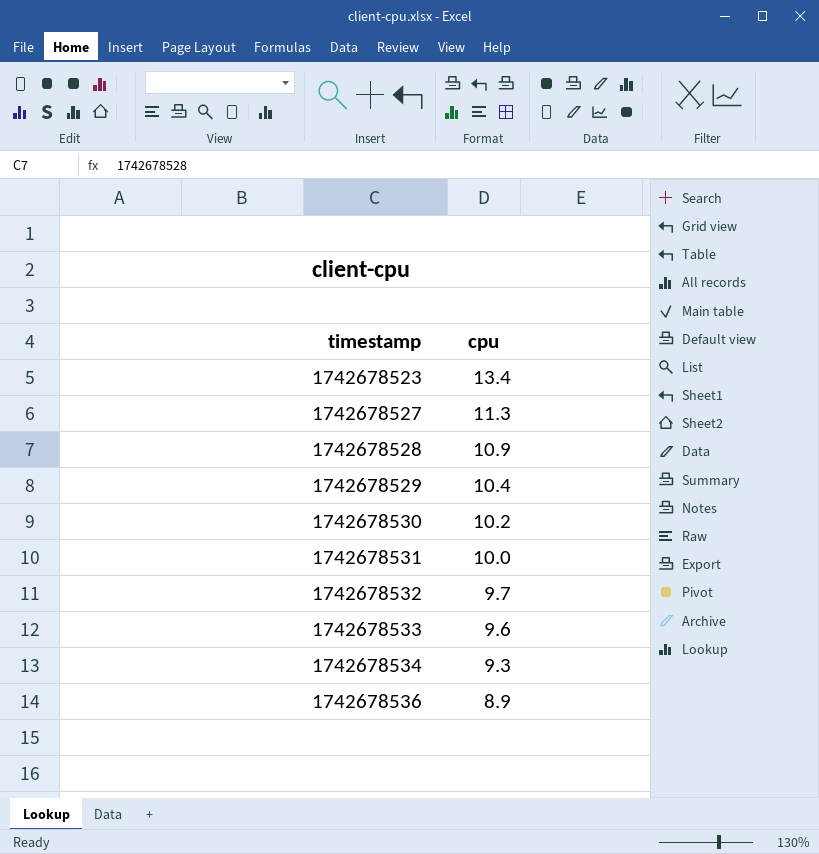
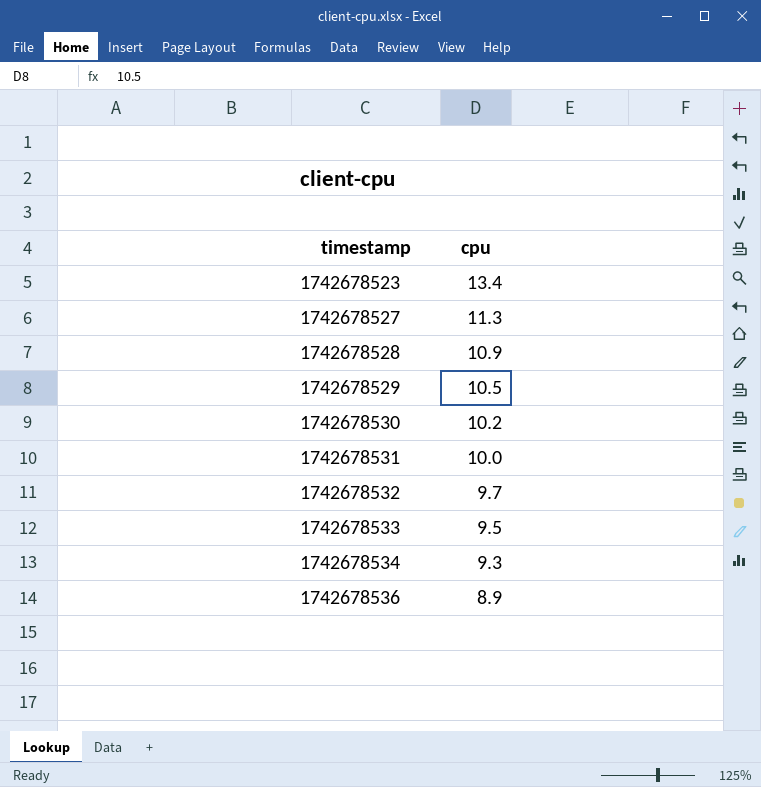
1742678529 | cpu: 10.4 -> 10.5
1742678533 | cpu: 9.6 -> 9.5

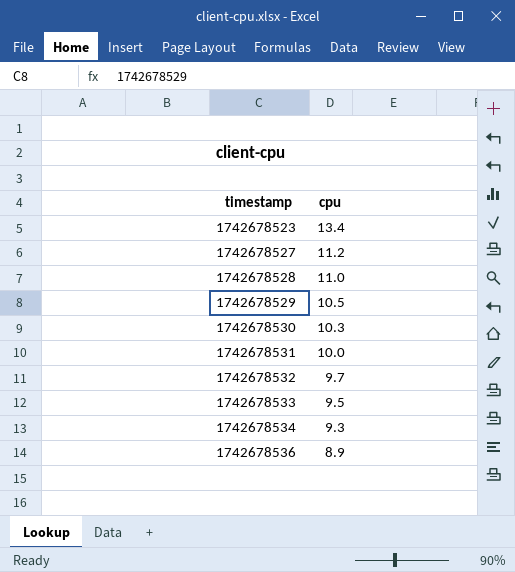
1742678527 | cpu: 11.3 -> 11.2
1742678528 | cpu: 10.9 -> 11.0
1742678530 | cpu: 10.2 -> 10.3

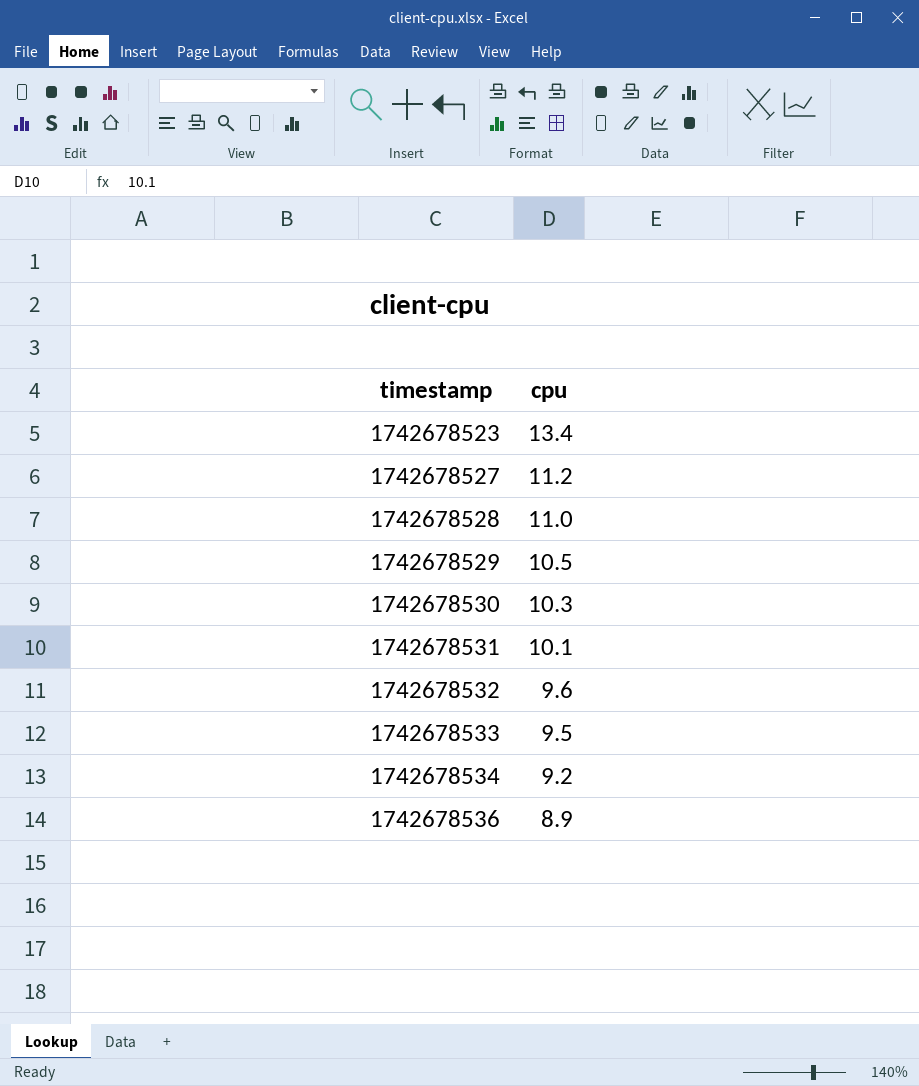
1742678531 | cpu: 10.0 -> 10.1
1742678532 | cpu: 9.7 -> 9.6
1742678534 | cpu: 9.3 -> 9.2

